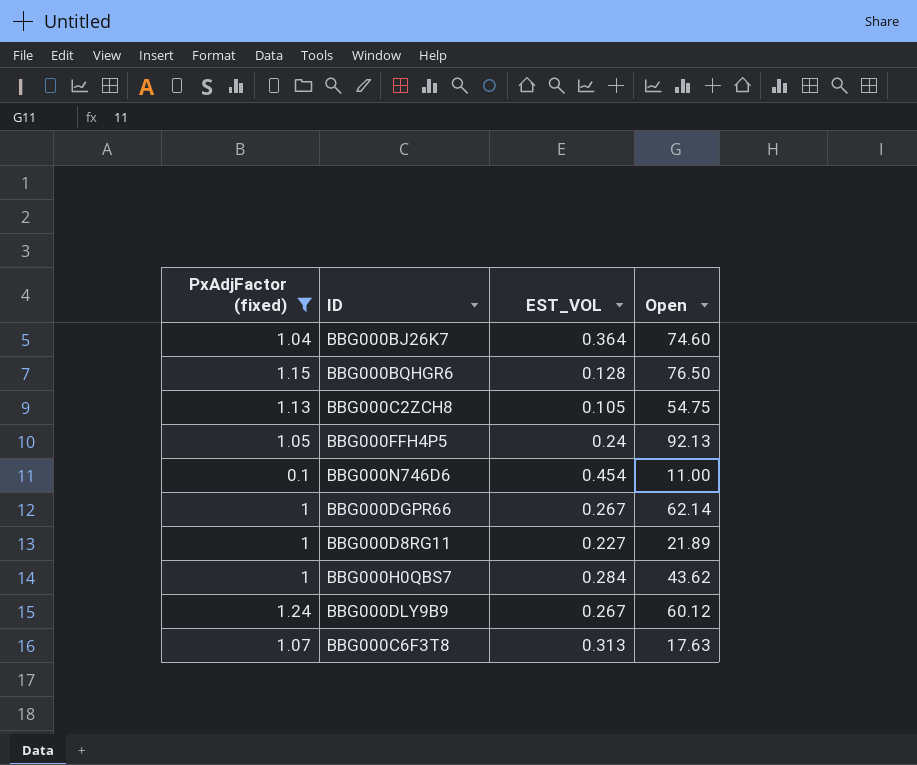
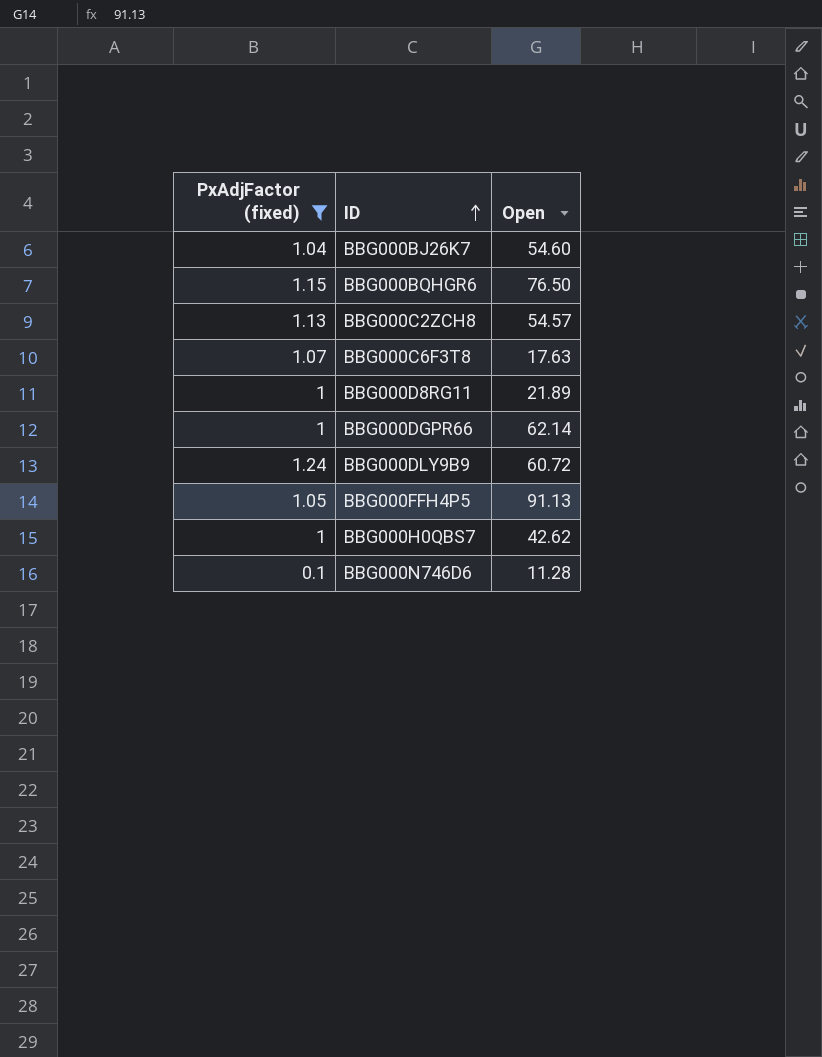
row order: none -> ID ascending
column EST_VOL | position: 3 -> none
BBG000BJ26K7 | Open: 74.60 -> 54.60
BBG000C2ZCH8 | Open: 54.75 -> 54.57
BBG000DLY9B9 | Open: 60.12 -> 60.72
BBG000FFH4P5 | Open: 92.13 -> 91.13
BBG000H0QBS7 | Open: 43.62 -> 42.62
BBG000N746D6 | Open: 11.00 -> 11.28

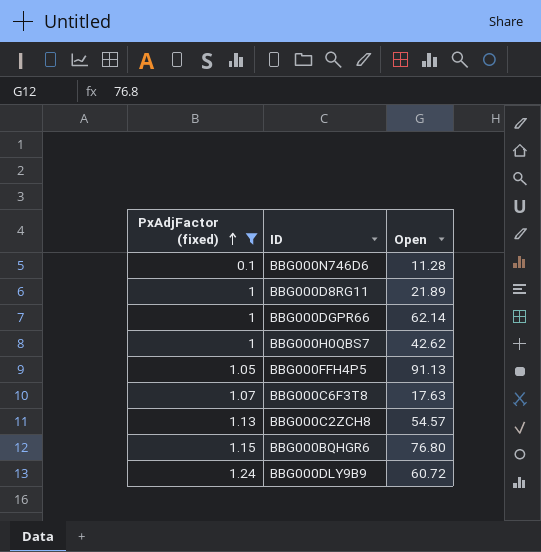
row order: ID ascending -> PxAdjFactor (fixed) ascending
row BBG000BJ26K7: 1.04 | 54.60 -> none
BBG000BQHGR6 | Open: 76.50 -> 76.80

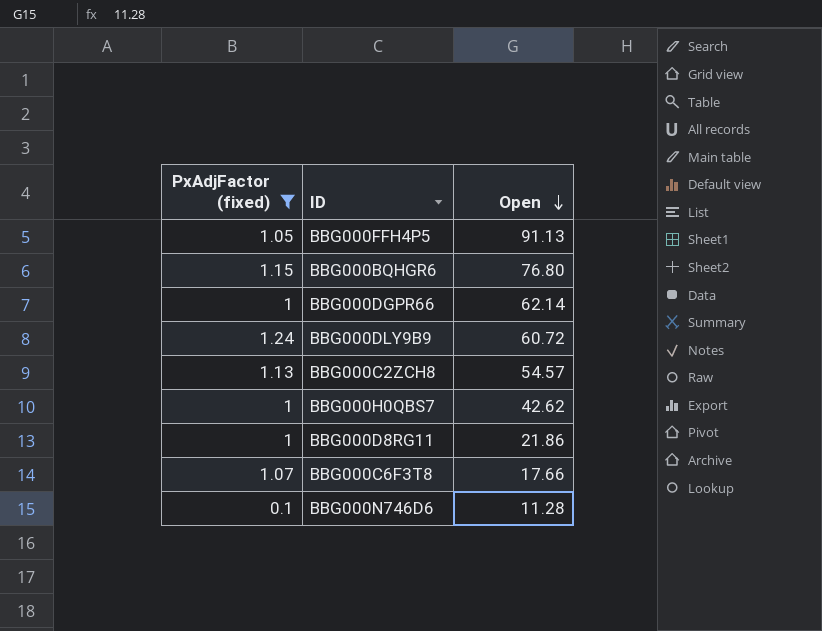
row order: PxAdjFactor (fixed) ascending -> Open descending
BBG000D8RG11 | Open: 21.89 -> 21.86
BBG000C6F3T8 | Open: 17.63 -> 17.66

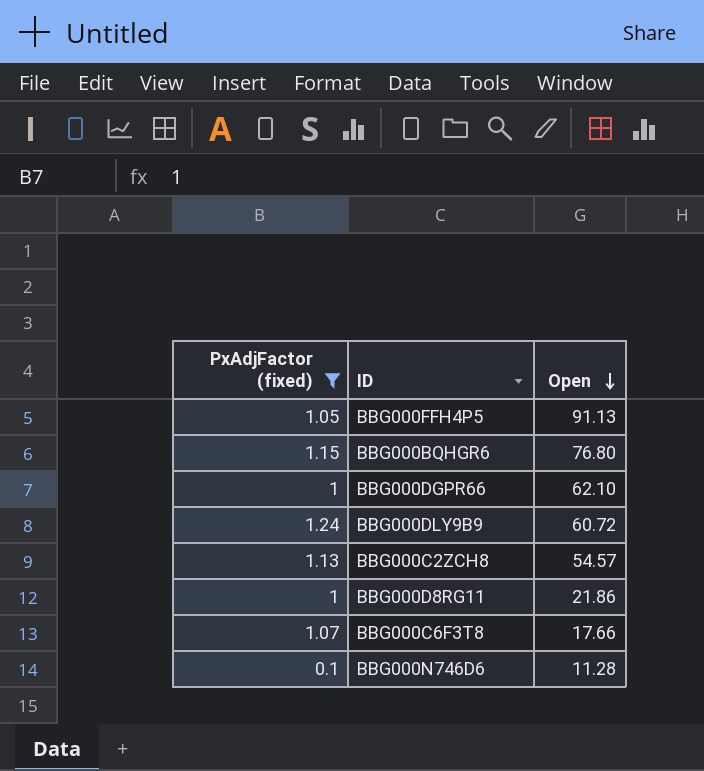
row BBG000H0QBS7: 1 | 42.62 -> none
BBG000DGPR66 | Open: 62.14 -> 62.10

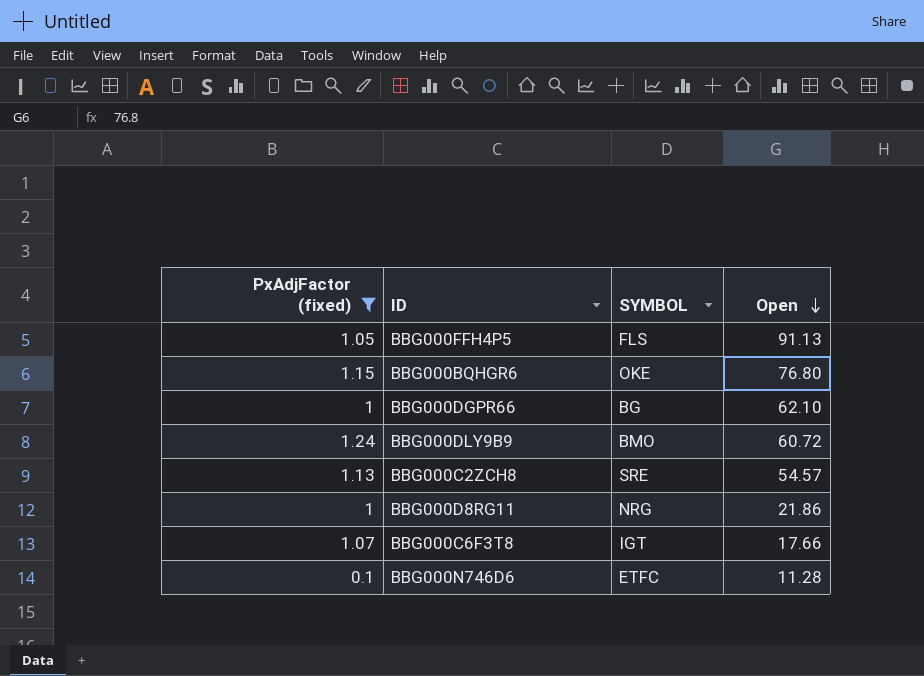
column SYMBOL | position: none -> 3

